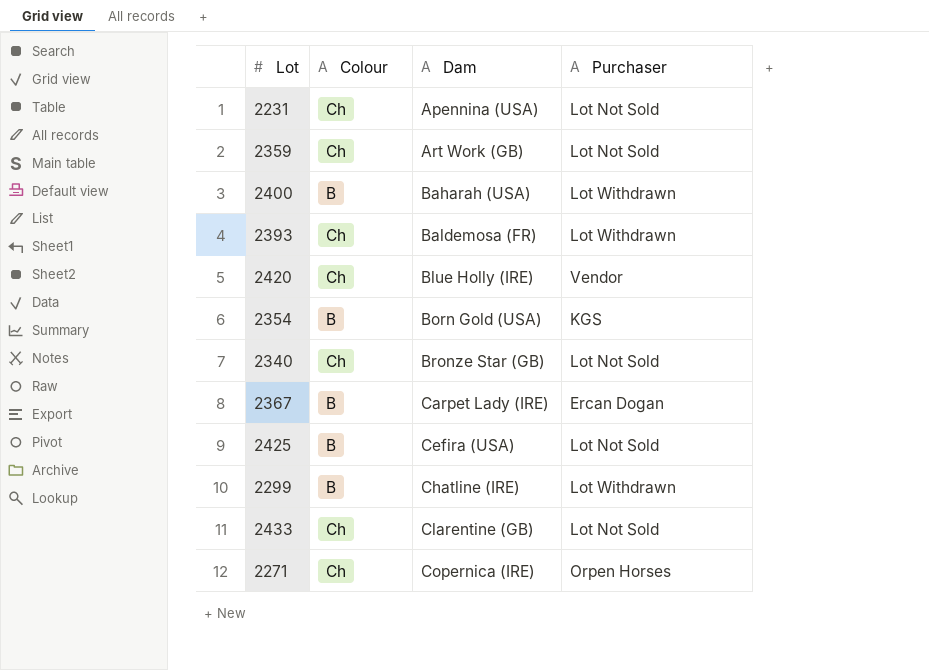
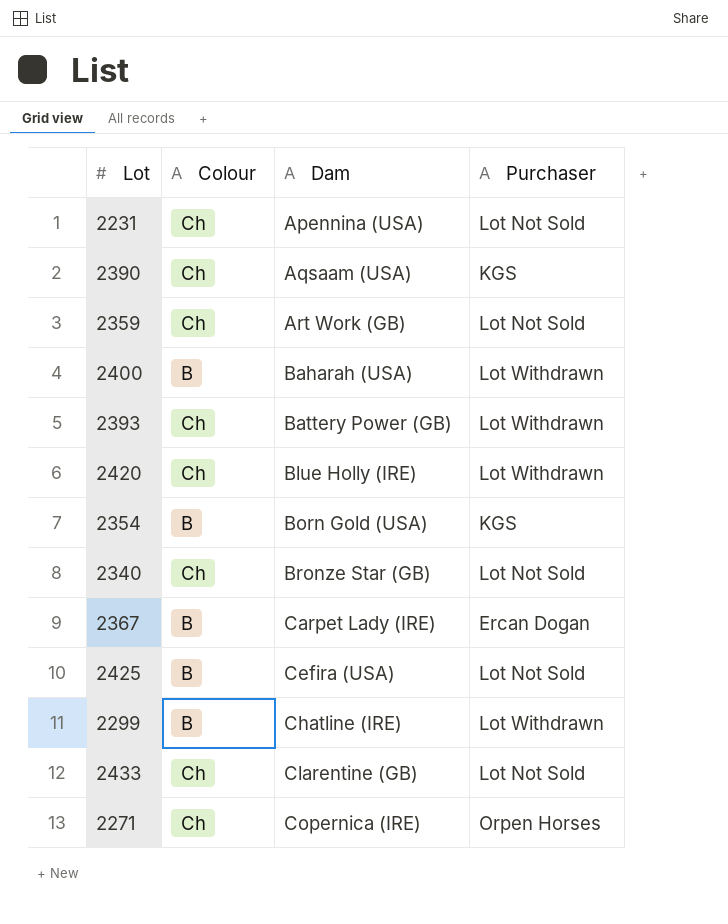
row 2390: none -> Ch | Aqsaam (USA) | KGS
2393 | Dam: Baldemosa (FR) -> Battery Power (GB)
2420 | Purchaser: Vendor -> Lot Withdrawn

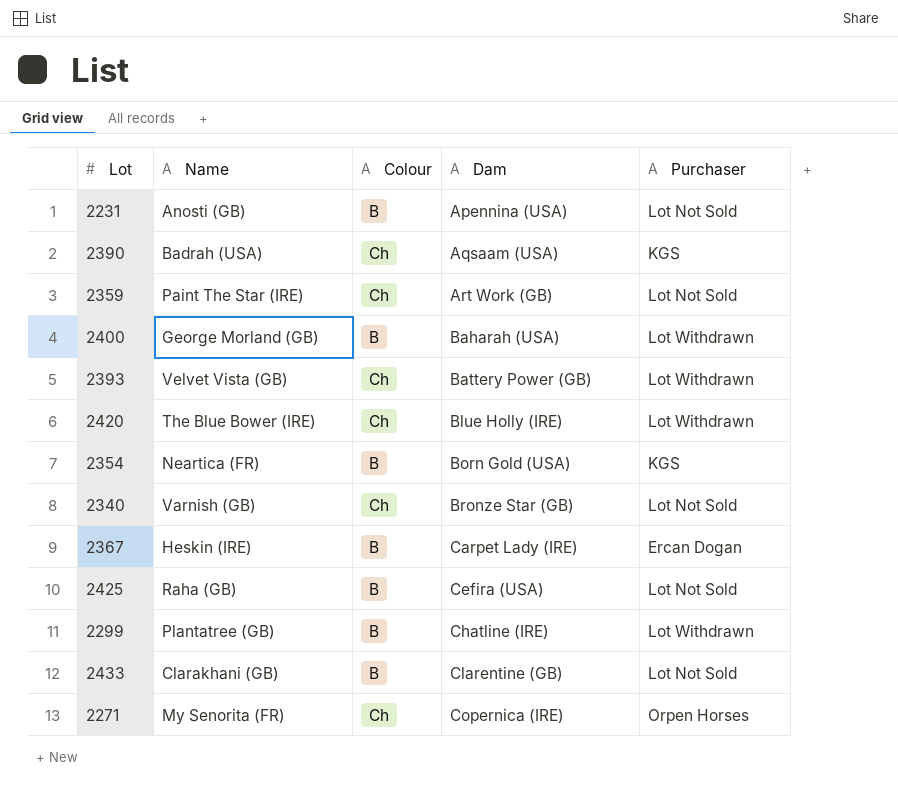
column Name | position: none -> 2
2231 | Colour: Ch -> B
2433 | Colour: Ch -> B

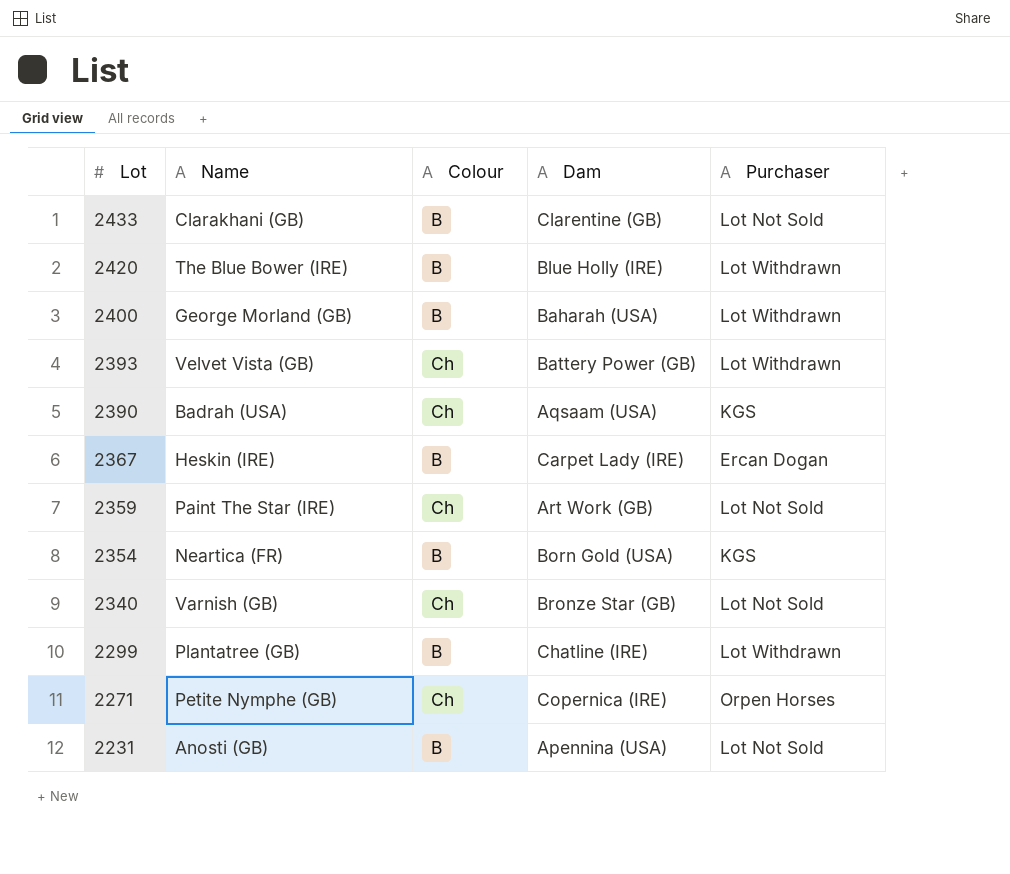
row order: Dam ascending -> Lot descending
row 2425: Raha (GB) | B | Cefira (USA) | Lot Not Sold -> none
2420 | Colour: Ch -> B
2271 | Name: My Senorita (FR) -> Petite Nymphe (GB)

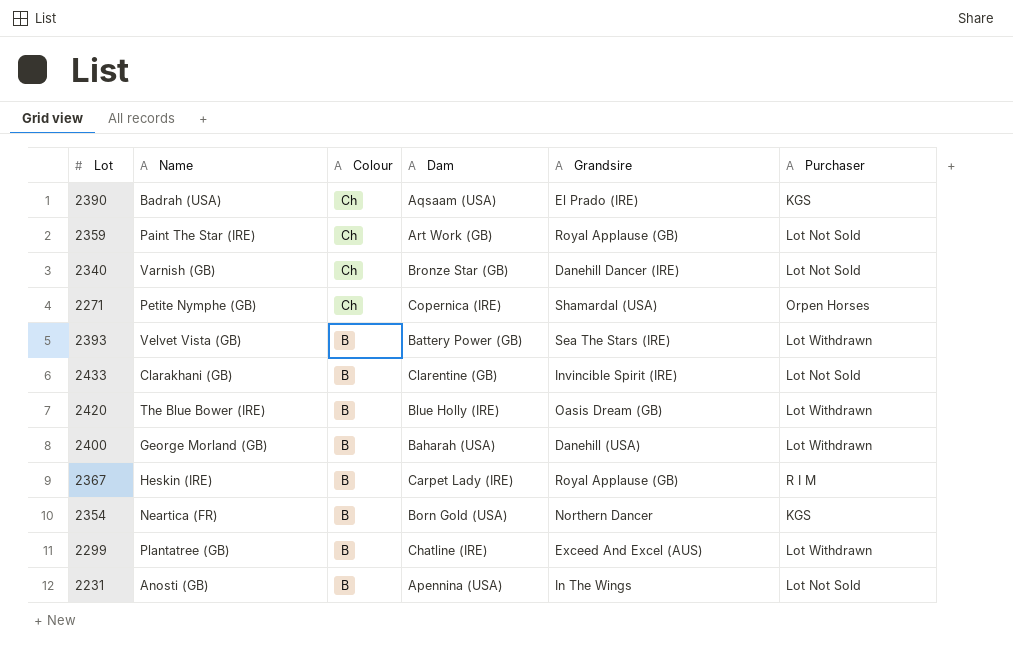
row order: Lot descending -> Colour descending
column Grandsire | position: none -> 5
2393 | Colour: Ch -> B
2367 | Purchaser: Ercan Dogan -> R I M

